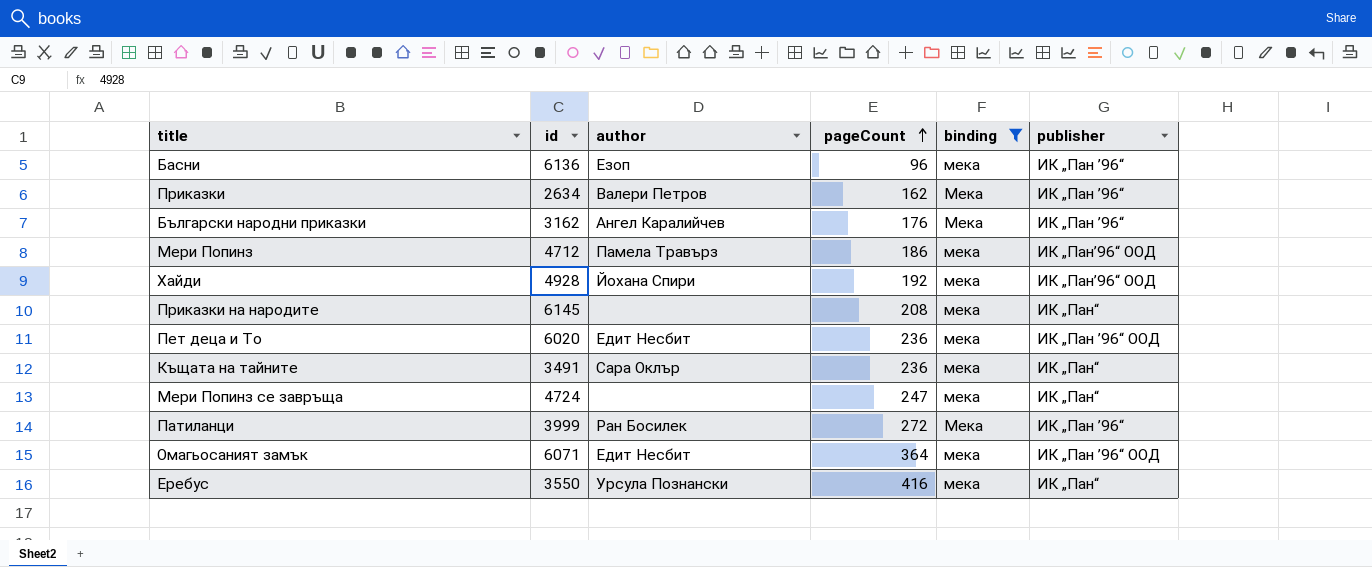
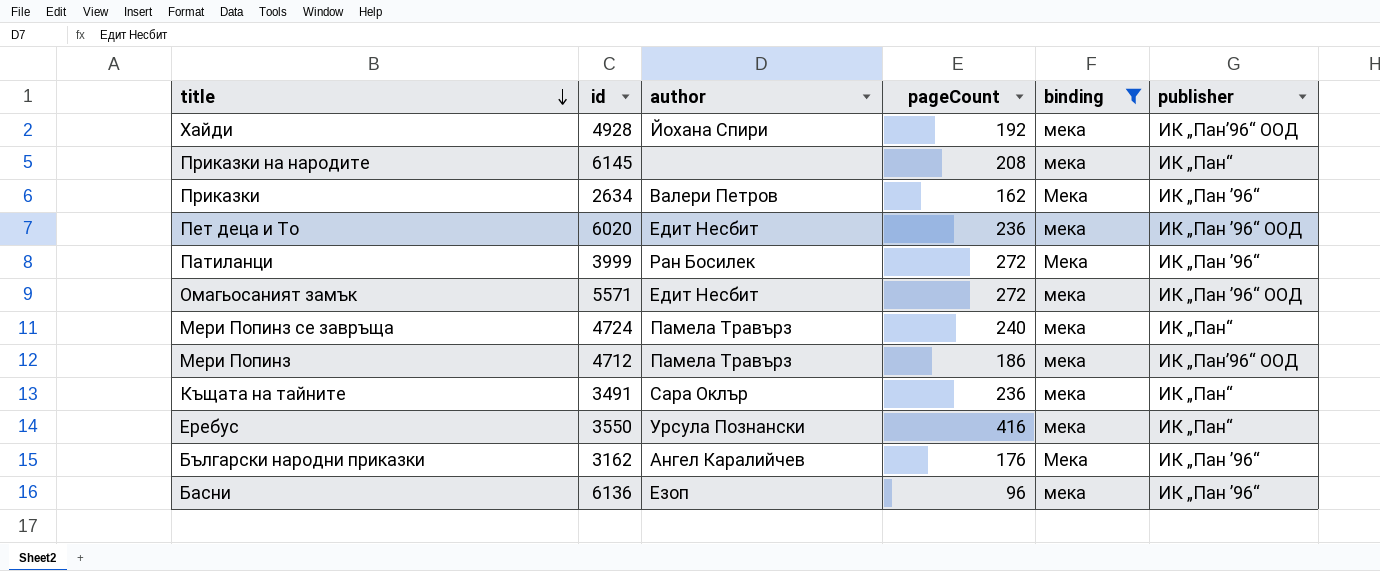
row order: pageCount ascending -> title descending
Омагьосаният замък | id: 6071 -> 5571
Омагьосаният замък | pageCount: 364 -> 272
Мери Попинз се завръща | author: none -> Памела Травърз
Мери Попинз се завръща | pageCount: 247 -> 240

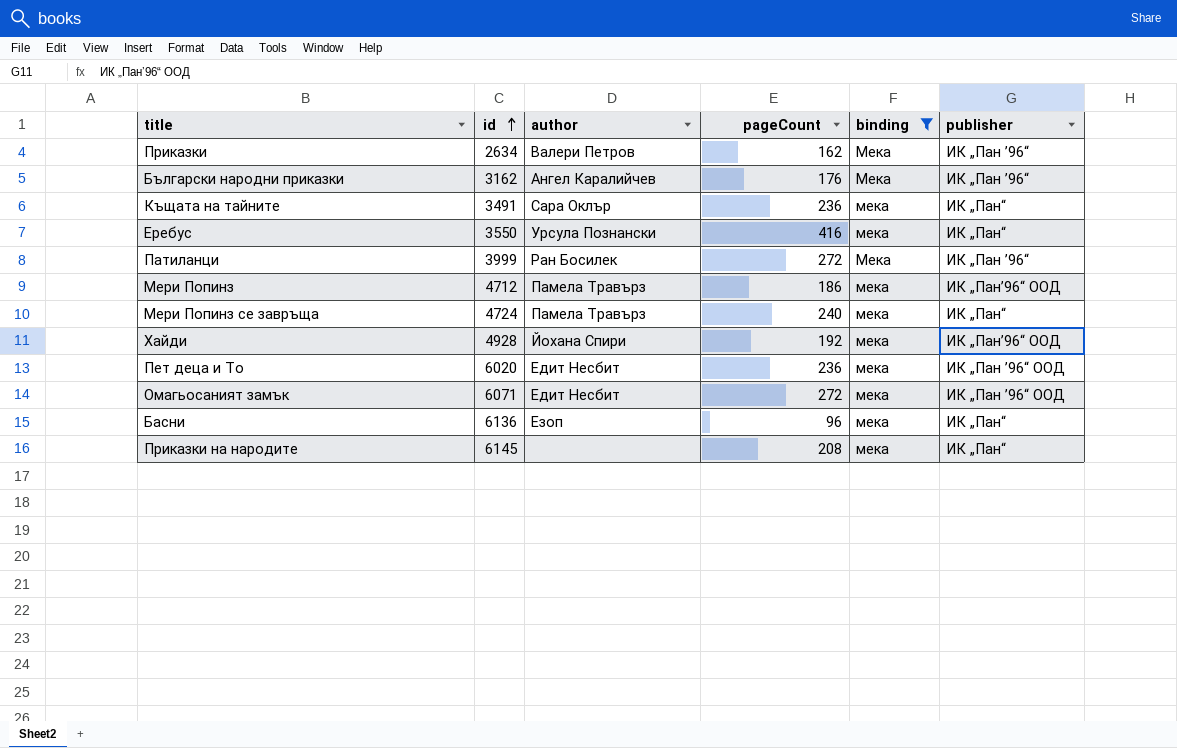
row order: title descending -> id ascending
Омагьосаният замък | id: 5571 -> 6071
Басни | publisher: ИК „Пан ’96“ -> ИК „Пан“

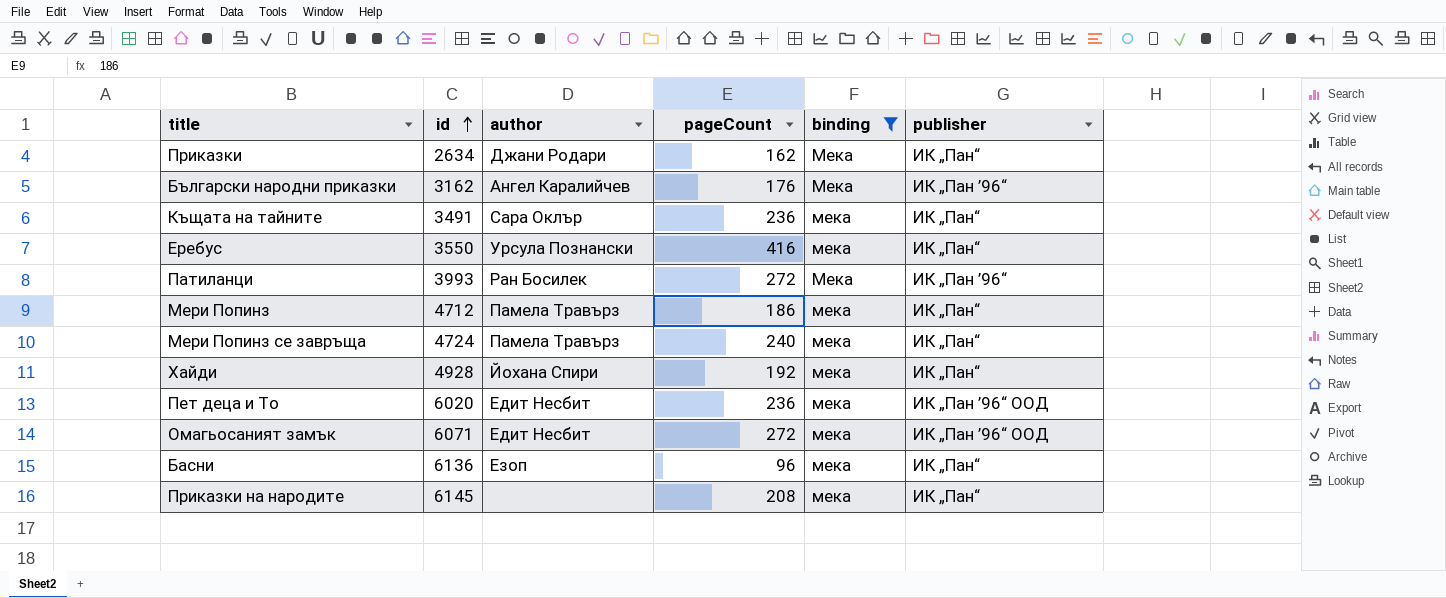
Приказки | author: Валери Петров -> Джани Родари
Приказки | publisher: ИК „Пан ’96“ -> ИК „Пан“
Патиланци | id: 3999 -> 3993
Мери Попинз | publisher: ИК „Пан’96“ ООД -> ИК „Пан“
Хайди | publisher: ИК „Пан’96“ ООД -> ИК „Пан“

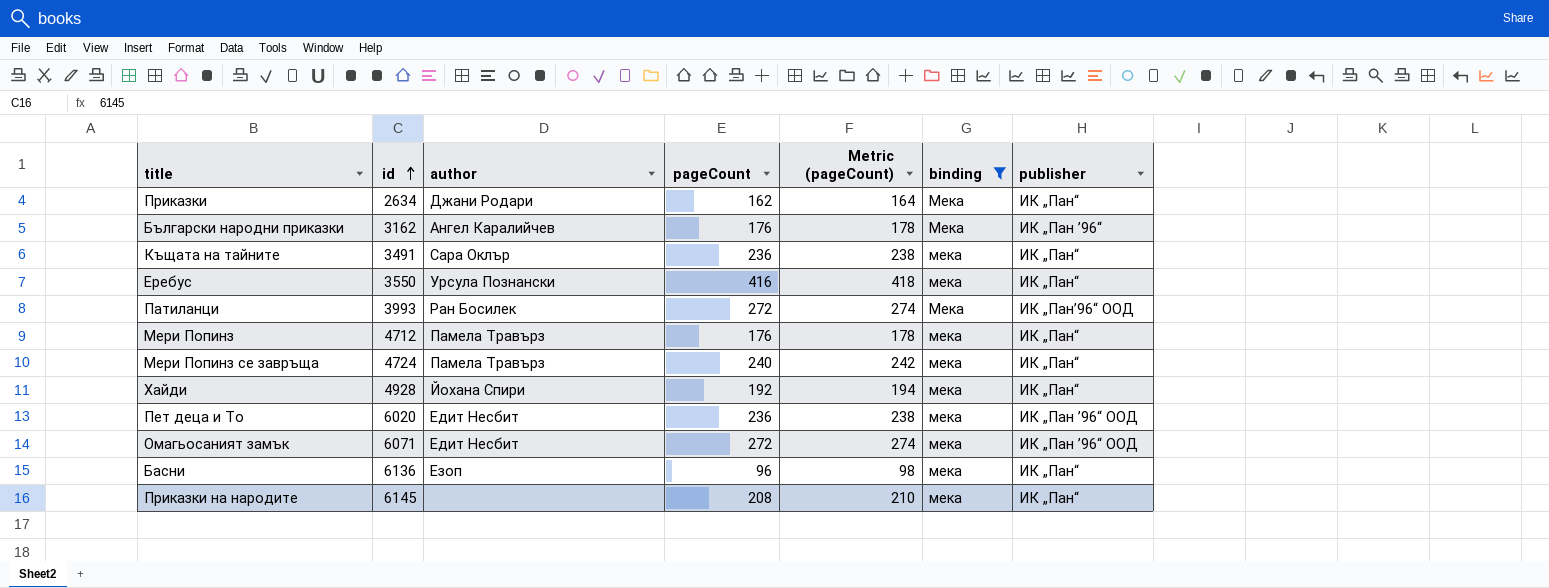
column Metric (pageCount) | formula: none -> [pageCount] + 2
Патиланци | publisher: ИК „Пан ’96“ -> ИК „Пан’96“ ООД
Мери Попинз | pageCount: 186 -> 176

